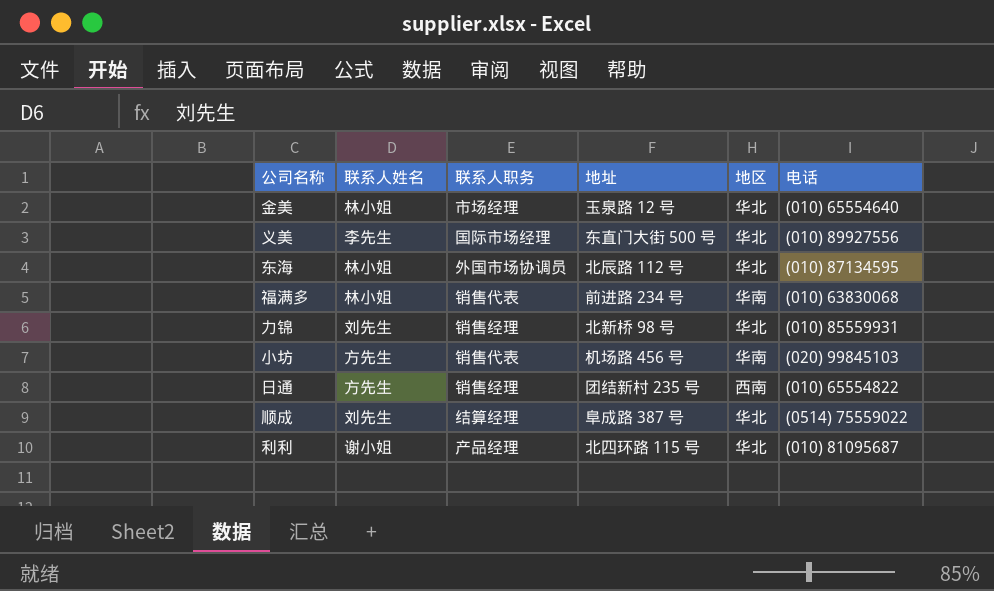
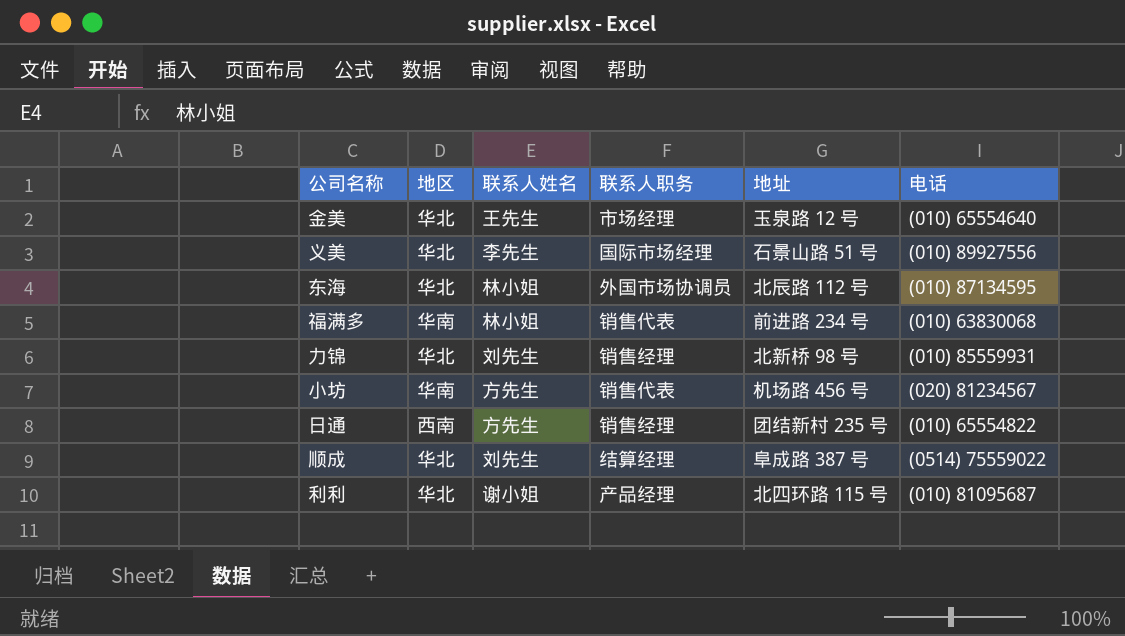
column 地区 | position: 5 -> 2
金美 | 联系人姓名: 林小姐 -> 王先生
义美 | 地址: 东直门大街 500 号 -> 石景山路 51 号
小坊 | 电话: (020) 99845103 -> (020) 81234567

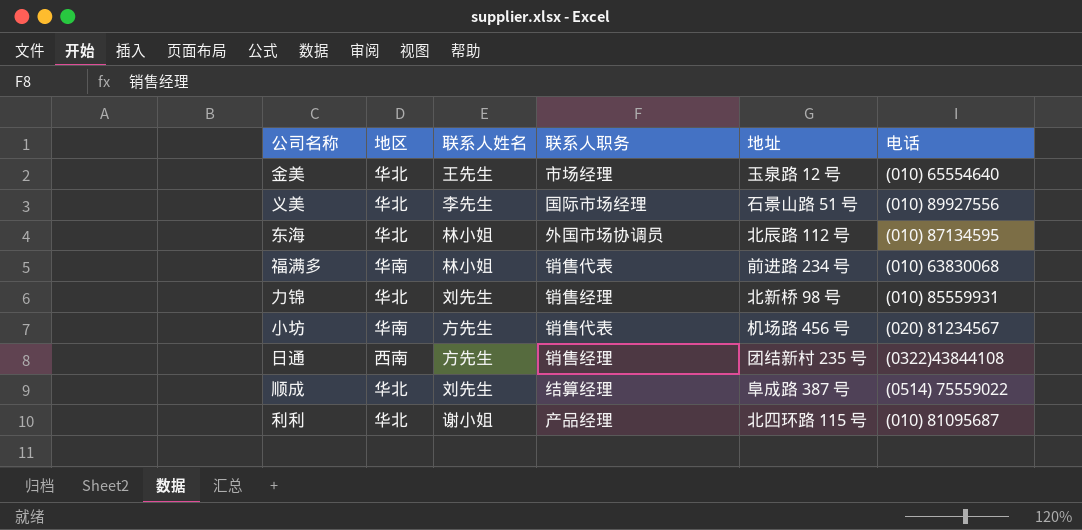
日通 | 电话: (010) 65554822 -> (0322)43844108

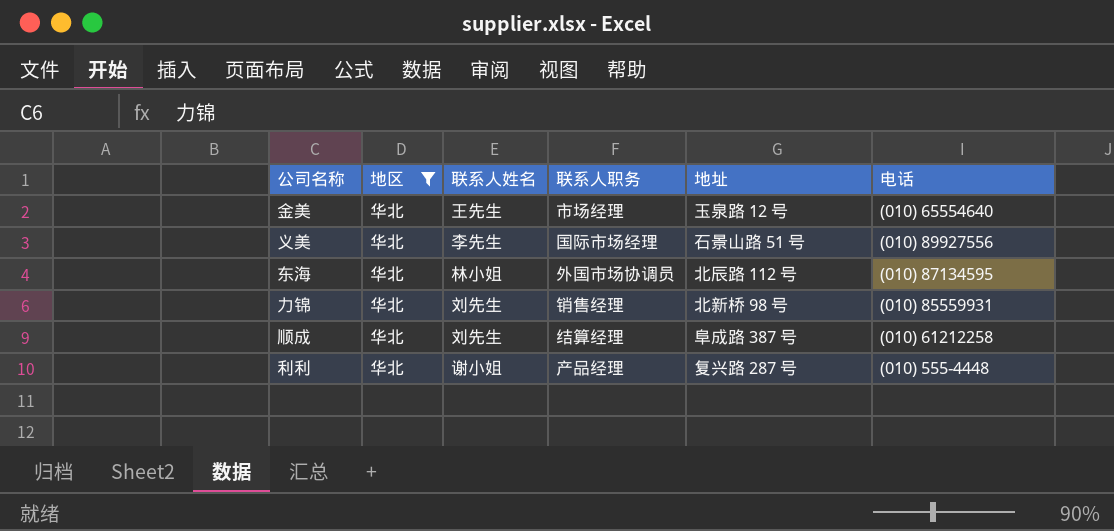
filter: none -> 地区 = 华北
顺成 | 电话: (0514) 75559022 -> (010) 61212258
利利 | 地址: 北四环路 115 号 -> 复兴路 287 号
利利 | 电话: (010) 81095687 -> (010) 555-4448

